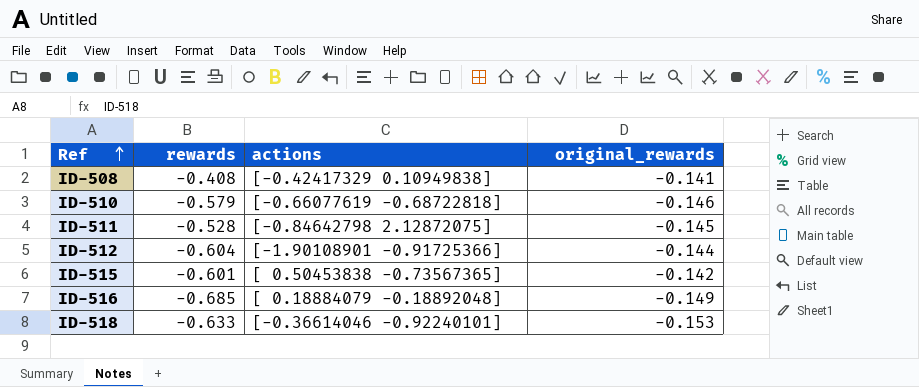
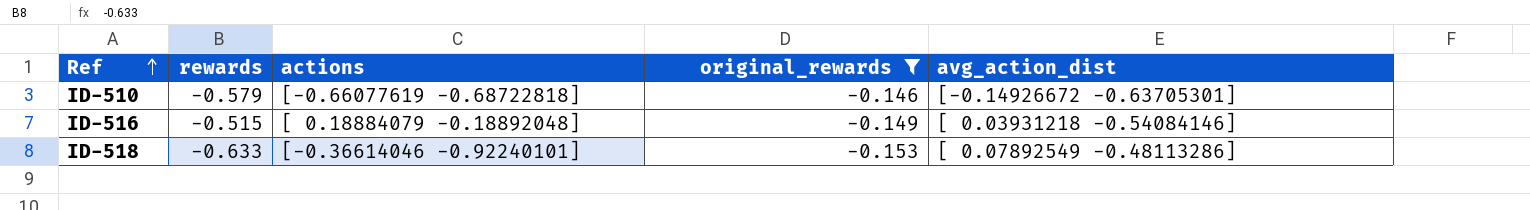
filter: none -> original_rewards <= -0.146
column avg_action_dist | position: none -> 5
ID-516 | rewards: -0.685 -> -0.515

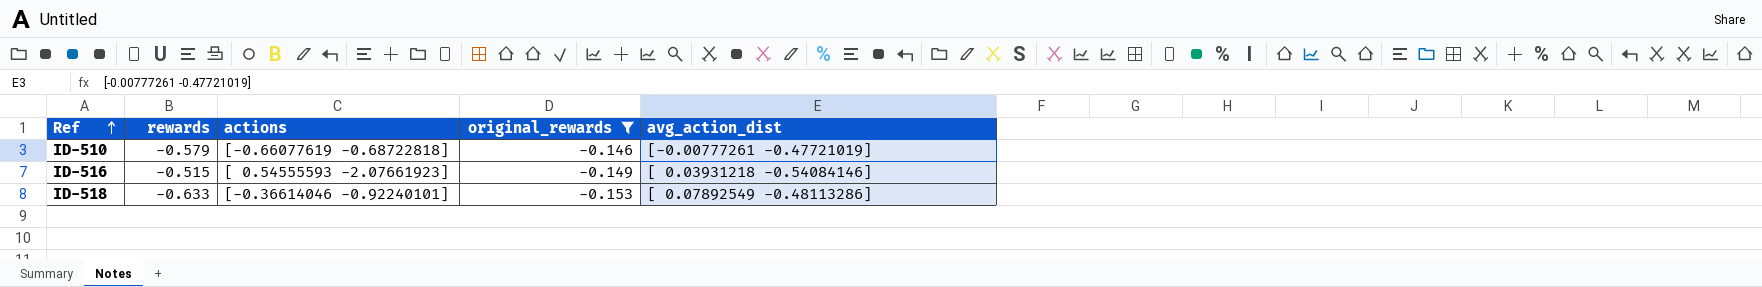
ID-510 | avg_action_dist: [-0.14926672 -0.63705301] -> [-0.00777261 -0.47721019]
ID-516 | actions: [ 0.18884079 -0.18892048] -> [ 0.54555593 -2.07661923]

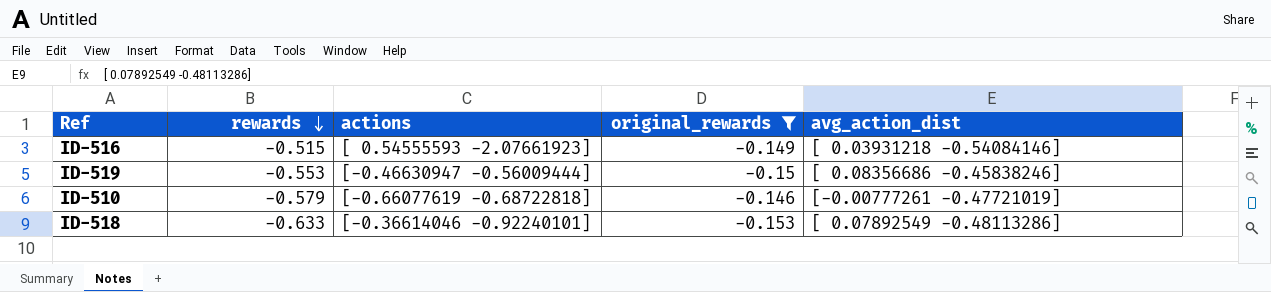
row order: Ref ascending -> rewards descending
row ID-519: none -> -0.553 | [-0.46630947 -0.56009444] | -0.15 | [ 0.08356686 -0.45838246]

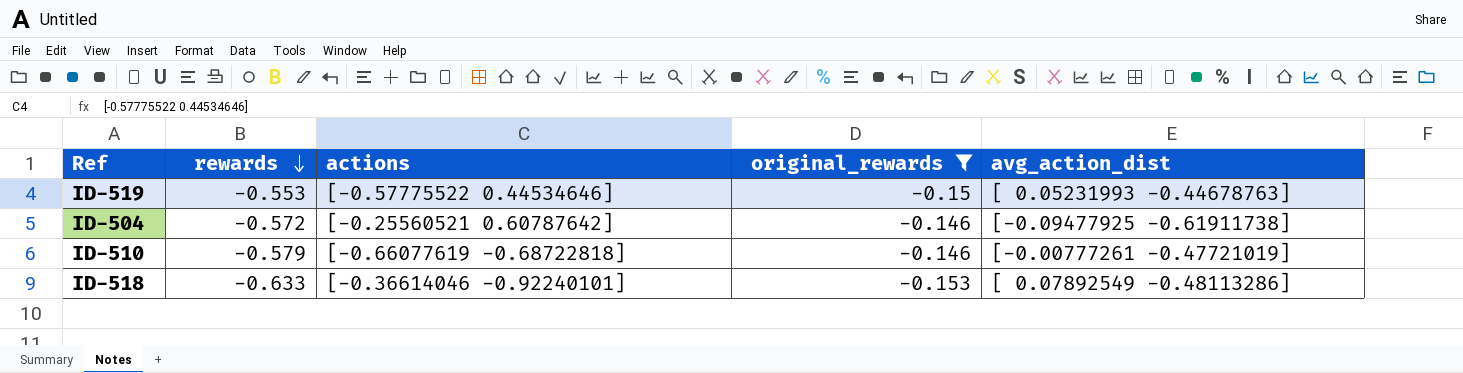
row ID-516: -0.515 | [ 0.54555593 -2.07661923] | -0.149 | [ 0.03931218 -0.54084146] -> none
ID-519 | actions: [-0.46630947 -0.56009444] -> [-0.57775522 0.44534646]
ID-519 | avg_action_dist: [ 0.08356686 -0.45838246] -> [ 0.05231993 -0.44678763]
row ID-504: none -> -0.572 | [-0.25560521 0.60787642] | -0.146 | [-0.09477925 -0.61911738]

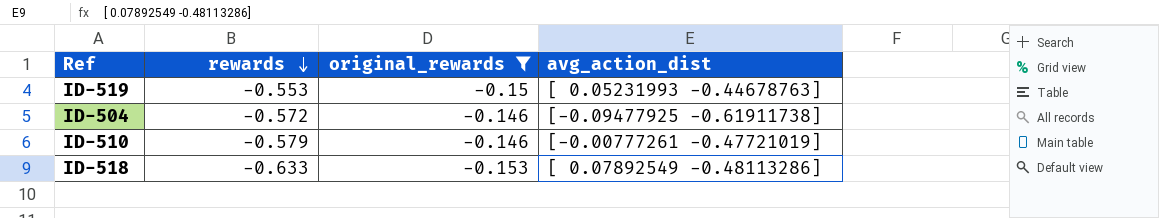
column actions | position: 3 -> none

